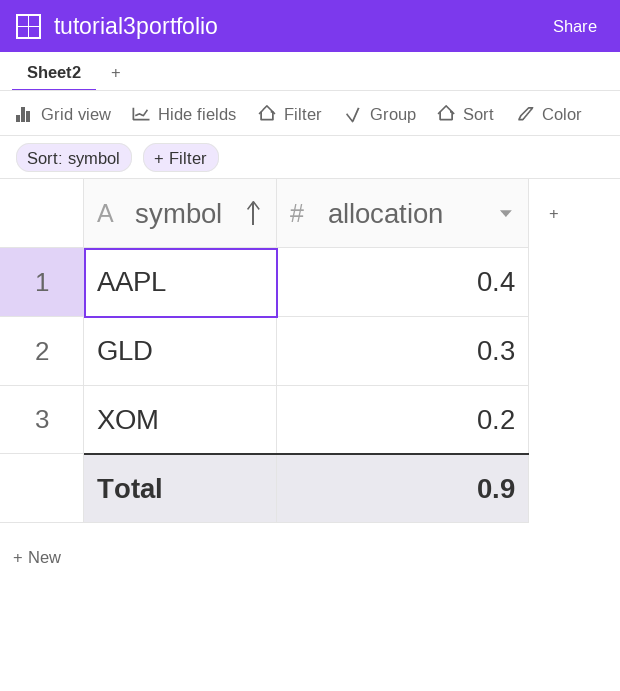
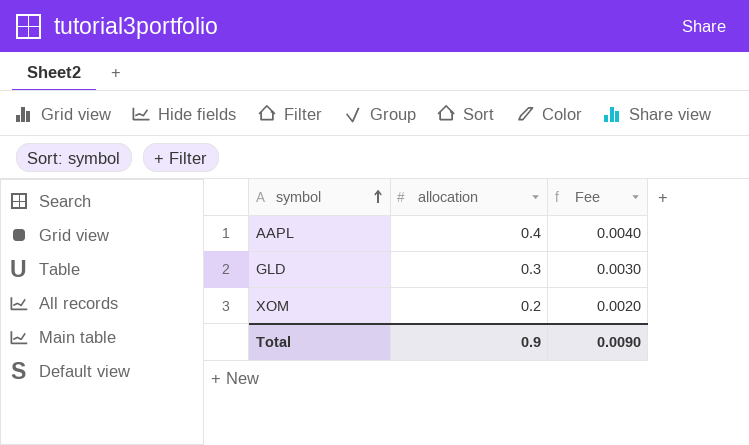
column Fee | formula: none -> [allocation] * 0.01

